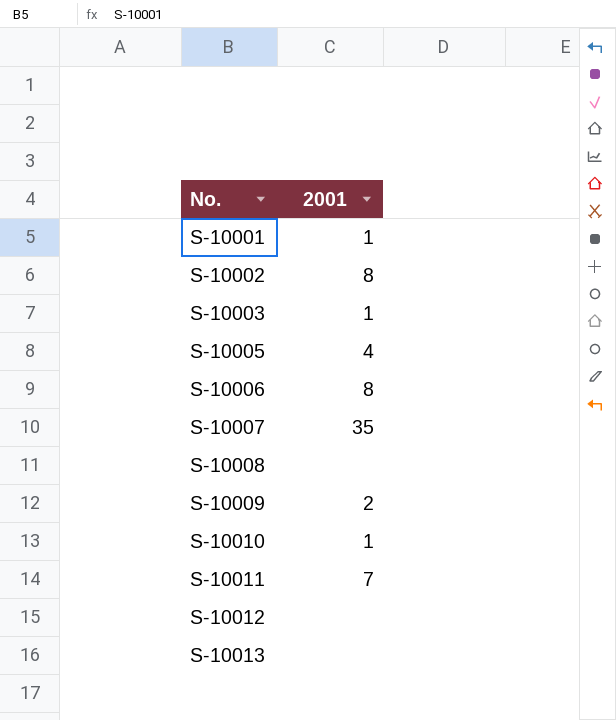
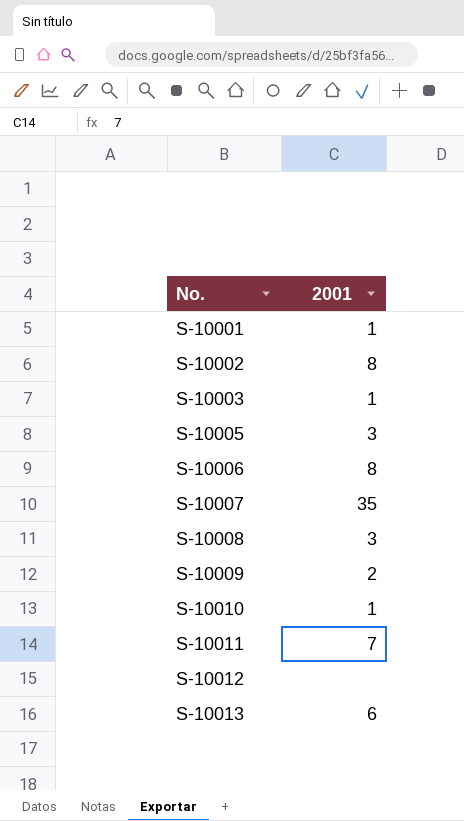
S-10005 | 2001: 4 -> 3
S-10008 | 2001: none -> 3
S-10013 | 2001: none -> 6

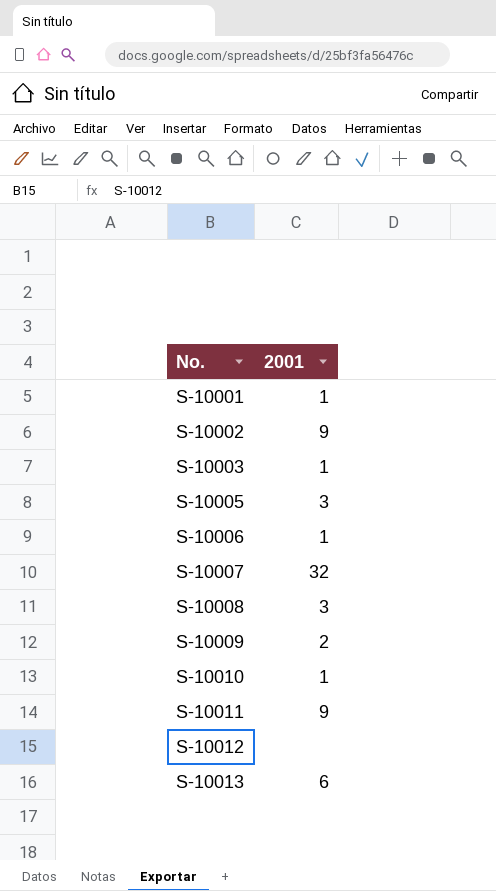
S-10002 | 2001: 8 -> 9
S-10006 | 2001: 8 -> 1
S-10007 | 2001: 35 -> 32
S-10011 | 2001: 7 -> 9

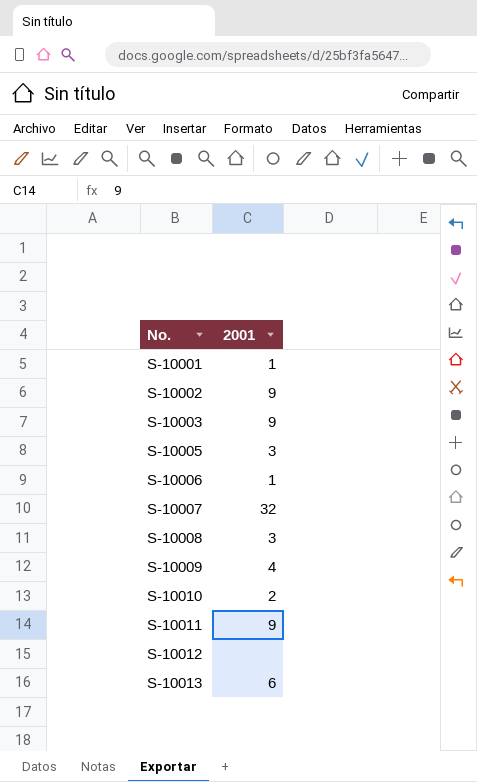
S-10003 | 2001: 1 -> 9
S-10009 | 2001: 2 -> 4
S-10010 | 2001: 1 -> 2

